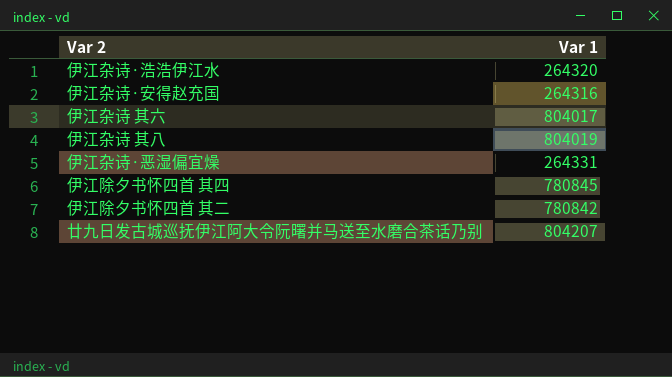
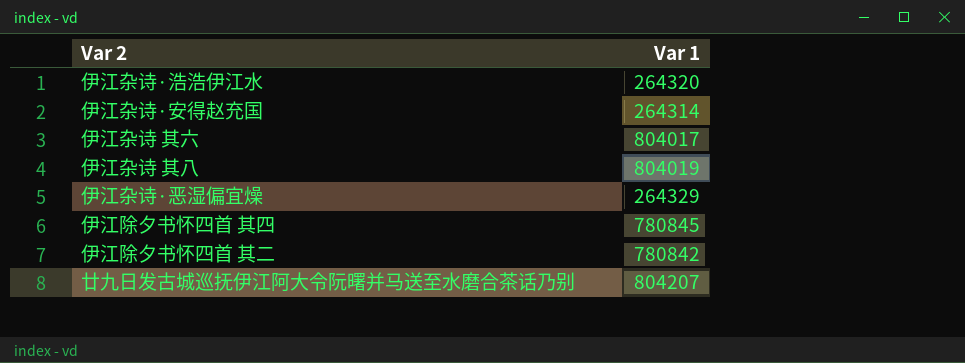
伊江杂诗·安得赵充国 | Var 1: 264316 -> 264314
伊江杂诗·恶湿偏宜燥 | Var 1: 264331 -> 264329

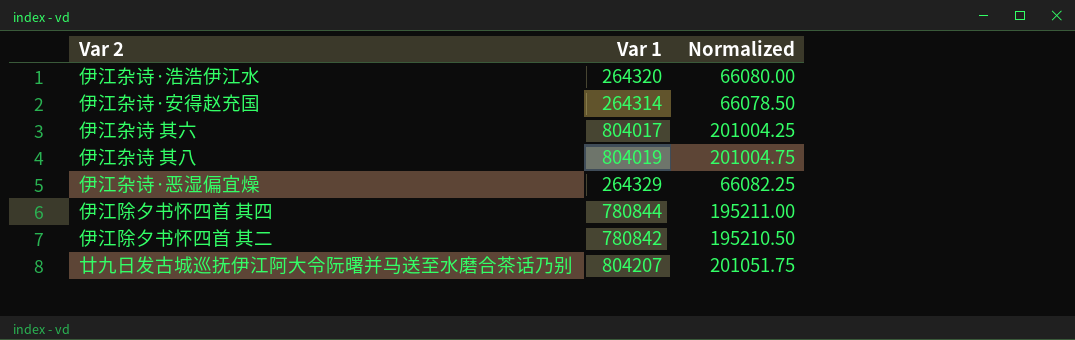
column Normalized | formula: none -> [Var 1] * 0.25
伊江除夕书怀四首 其四 | Var 1: 780845 -> 780844

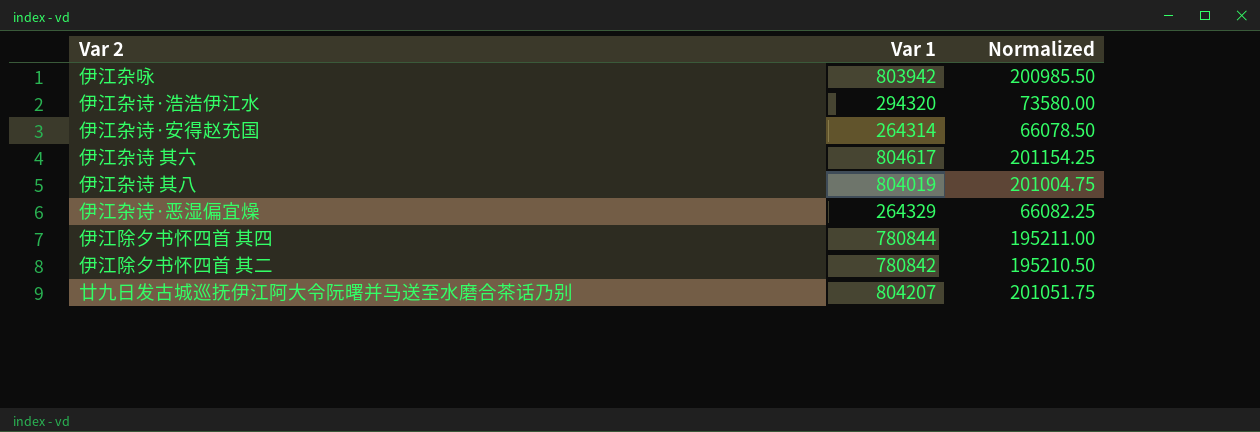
row 伊江杂咏: none -> 803942 | 200985.50
伊江杂诗·浩浩伊江水 | Var 1: 264320 -> 294320
伊江杂诗·浩浩伊江水 | Normalized: 66080.00 -> 73580.00
伊江杂诗 其六 | Var 1: 804017 -> 804617
伊江杂诗 其六 | Normalized: 201004.25 -> 201154.25

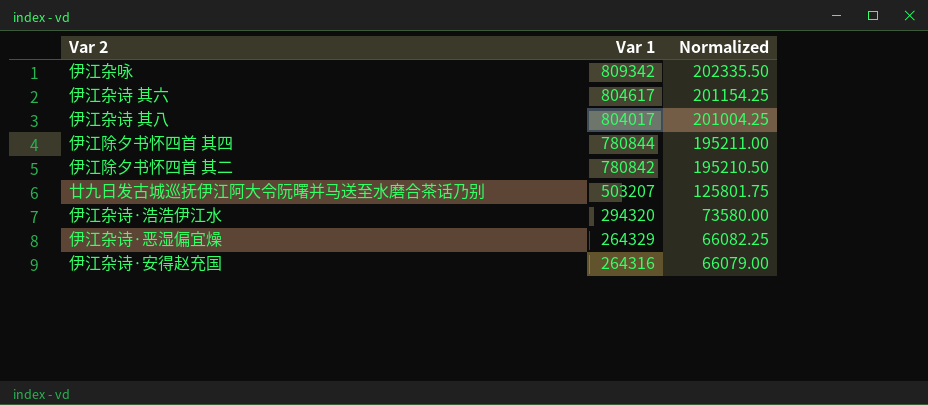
row order: none -> Var 1 descending
伊江杂咏 | Var 1: 803942 -> 809342
伊江杂咏 | Normalized: 200985.50 -> 202335.50
伊江杂诗 其八 | Var 1: 804019 -> 804017
伊江杂诗 其八 | Normalized: 201004.75 -> 201004.25
廿九日发古城巡抚伊江阿大令阮曙并马送至水磨合茶话乃别 | Var 1: 804207 -> 503207
廿九日发古城巡抚伊江阿大令阮曙并马送至水磨合茶话乃别 | Normalized: 201051.75 -> 125801.75
伊江杂诗·安得赵充国 | Var 1: 264314 -> 264316
伊江杂诗·安得赵充国 | Normalized: 66078.50 -> 66079.00

